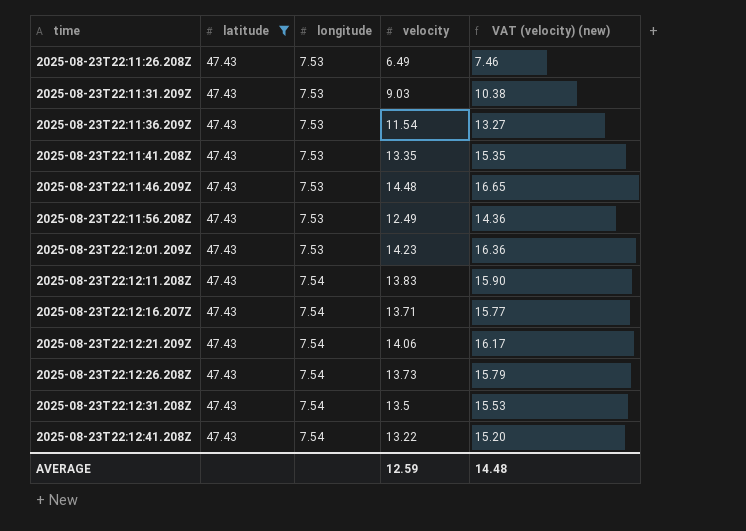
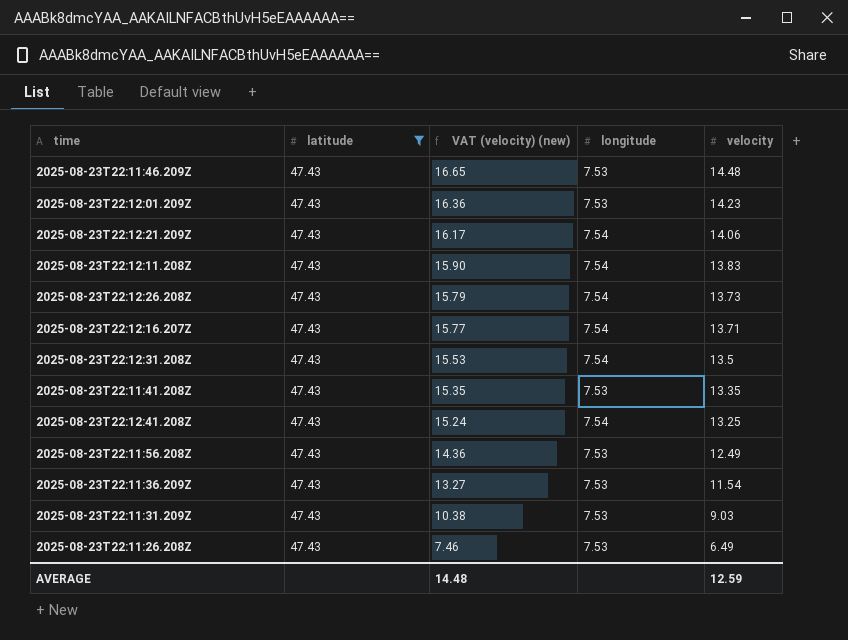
row order: time ascending -> VAT (velocity) (new) descending
column VAT (velocity) (new) | position: 5 -> 3
2025-08-23T22:12:41.208Z | VAT (velocity) (new): 15.20 -> 15.24
2025-08-23T22:12:41.208Z | velocity: 13.22 -> 13.25

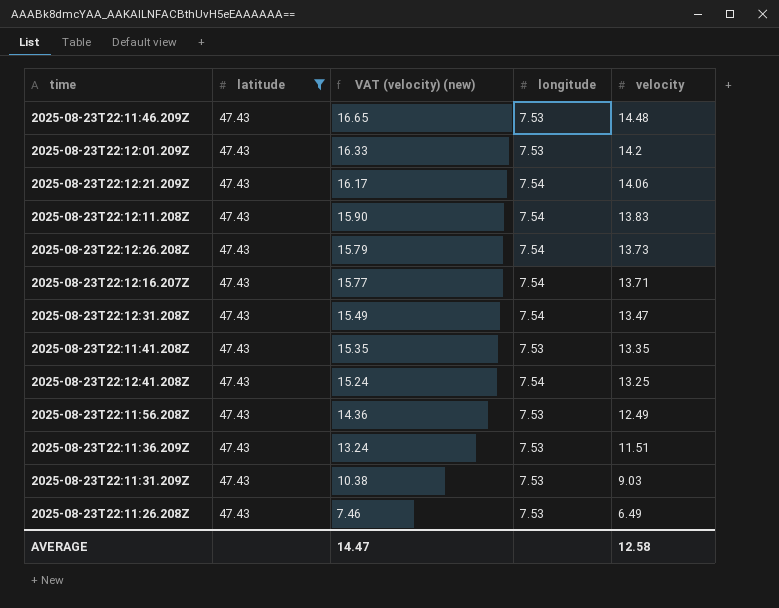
2025-08-23T22:12:01.209Z | VAT (velocity) (new): 16.36 -> 16.33
2025-08-23T22:12:01.209Z | velocity: 14.23 -> 14.2
2025-08-23T22:12:31.208Z | VAT (velocity) (new): 15.53 -> 15.49
2025-08-23T22:12:31.208Z | velocity: 13.5 -> 13.47
2025-08-23T22:11:36.209Z | VAT (velocity) (new): 13.27 -> 13.24
2025-08-23T22:11:36.209Z | velocity: 11.54 -> 11.51
AVERAGE | VAT (velocity) (new): 14.48 -> 14.47
AVERAGE | velocity: 12.59 -> 12.58

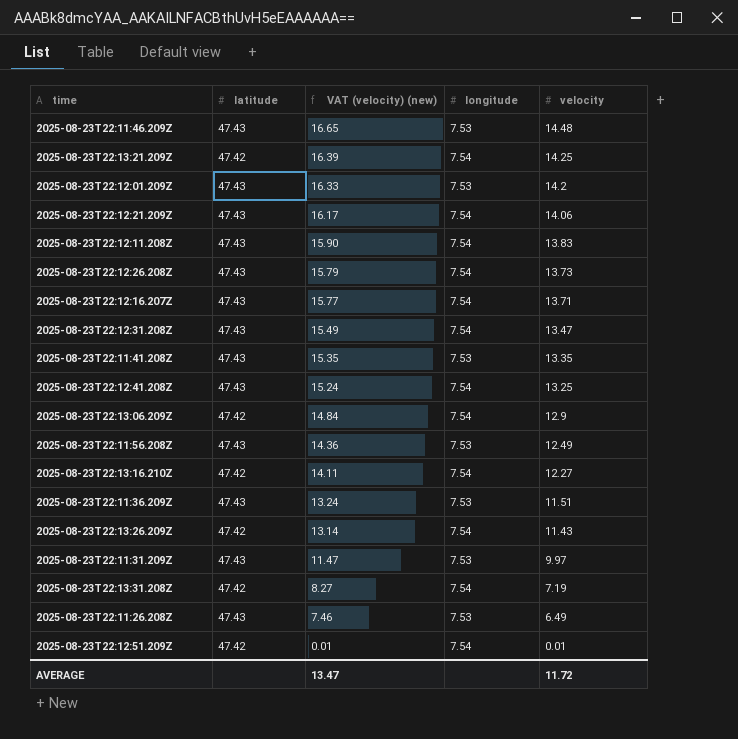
filter: latitude = 47.43 -> none
2025-08-23T22:11:31.209Z | VAT (velocity) (new): 10.38 -> 11.47
2025-08-23T22:11:31.209Z | velocity: 9.03 -> 9.97
AVERAGE | VAT (velocity) (new): 14.47 -> 13.47
AVERAGE | velocity: 12.58 -> 11.72

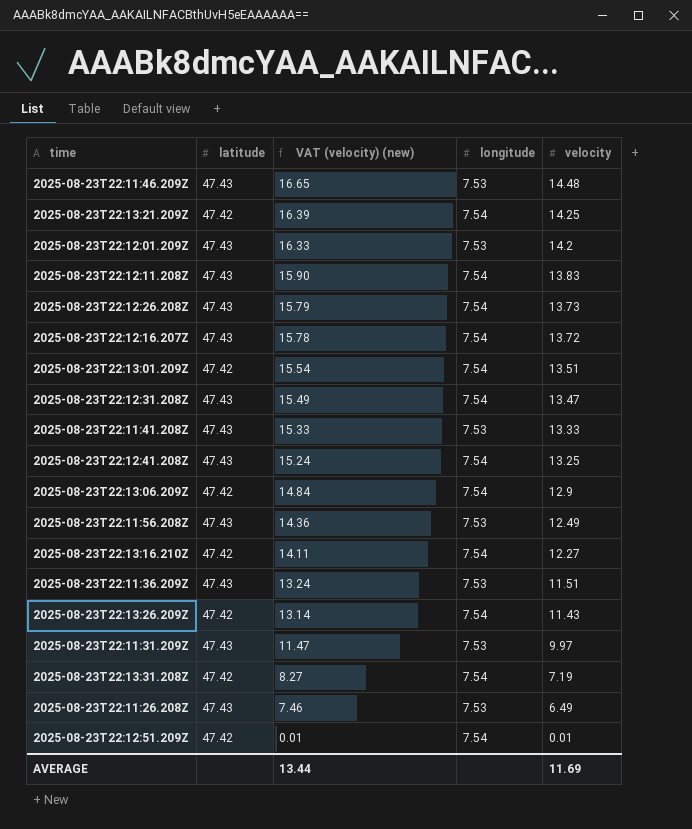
row 2025-08-23T22:12:21.209Z: 47.43 | 16.17 | 7.54 | 14.06 -> none
2025-08-23T22:12:16.207Z | VAT (velocity) (new): 15.77 -> 15.78
2025-08-23T22:12:16.207Z | velocity: 13.71 -> 13.72
row 2025-08-23T22:13:01.209Z: none -> 47.42 | 15.54 | 7.54 | 13.51
2025-08-23T22:11:41.208Z | VAT (velocity) (new): 15.35 -> 15.33
2025-08-23T22:11:41.208Z | velocity: 13.35 -> 13.33
AVERAGE | VAT (velocity) (new): 13.47 -> 13.44
AVERAGE | velocity: 11.72 -> 11.69

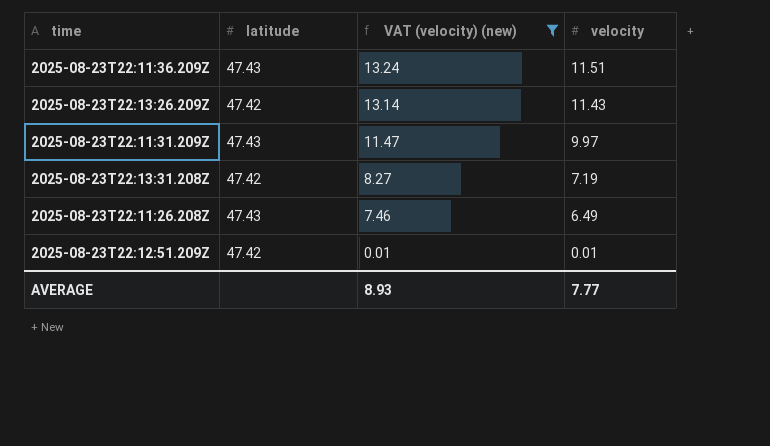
filter: none -> VAT (velocity) (new) <= 13.24
column longitude | position: 4 -> none
AVERAGE | VAT (velocity) (new): 13.44 -> 8.93
AVERAGE | velocity: 11.69 -> 7.77

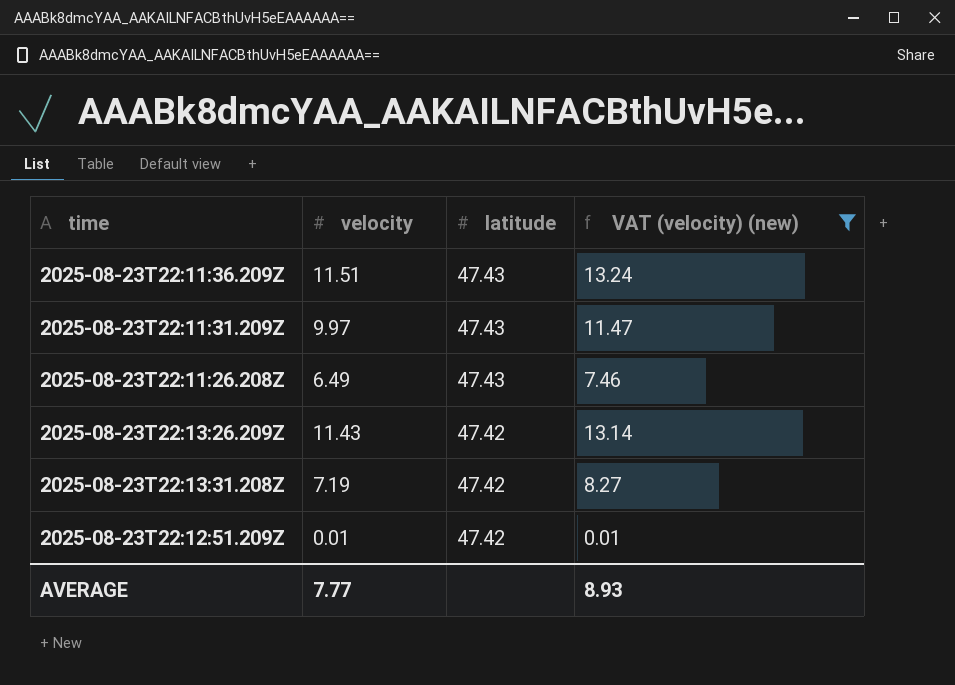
row order: VAT (velocity) (new) descending -> latitude descending
column velocity | position: 4 -> 2

